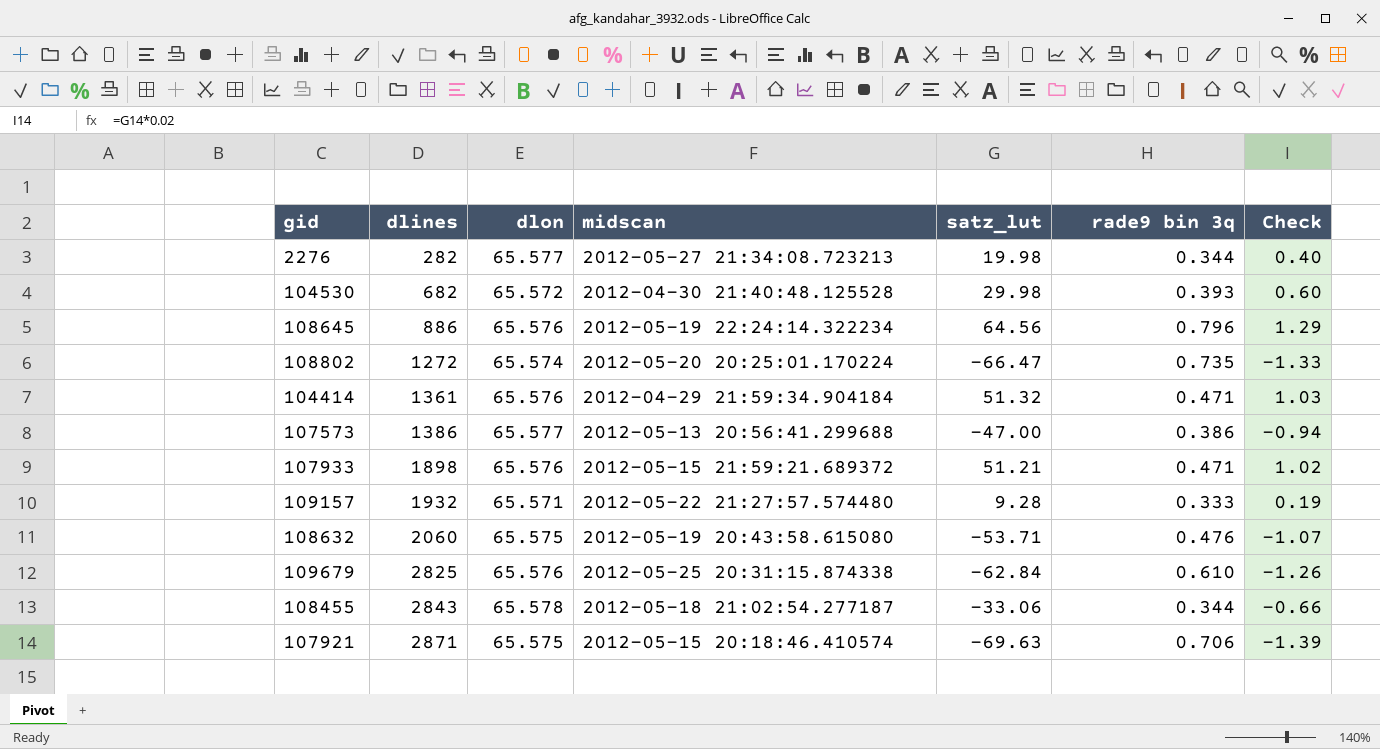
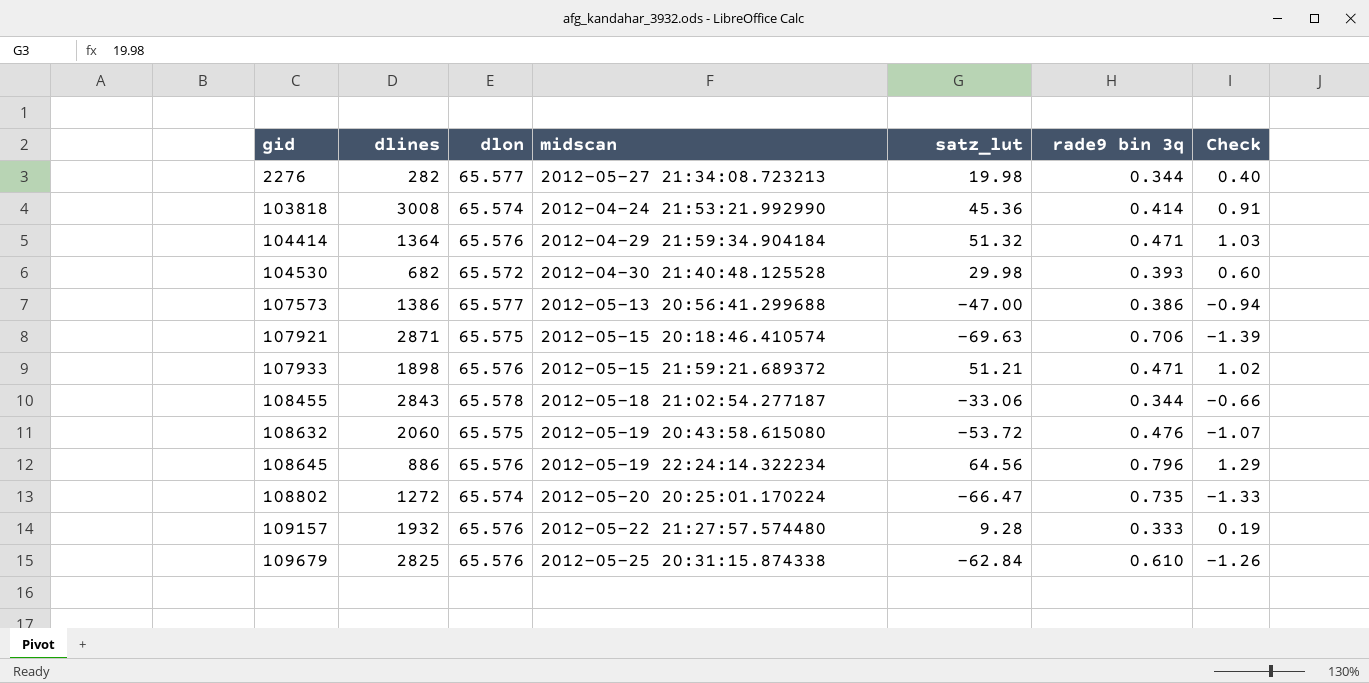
row order: dlines ascending -> gid ascending
row 103818: none -> 3008 | 65.574 | 2012-04-24 21:53:21.992990 | 45.36 | 0.414 | 0.91
104414 | dlines: 1361 -> 1364
108632 | satz_lut: -53.71 -> -53.72
109157 | dlon: 65.571 -> 65.576

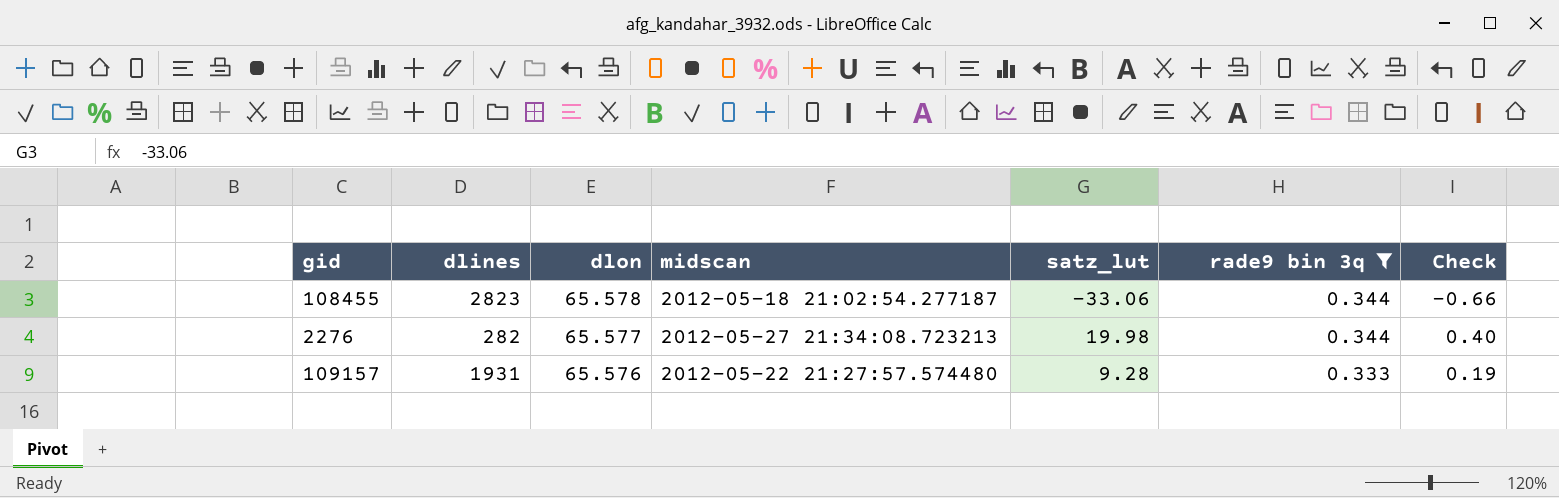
filter: none -> rade9 bin 3q <= 0.344
row order: gid ascending -> dlon descending
108455 | dlines: 2843 -> 2823
109157 | dlines: 1932 -> 1931

